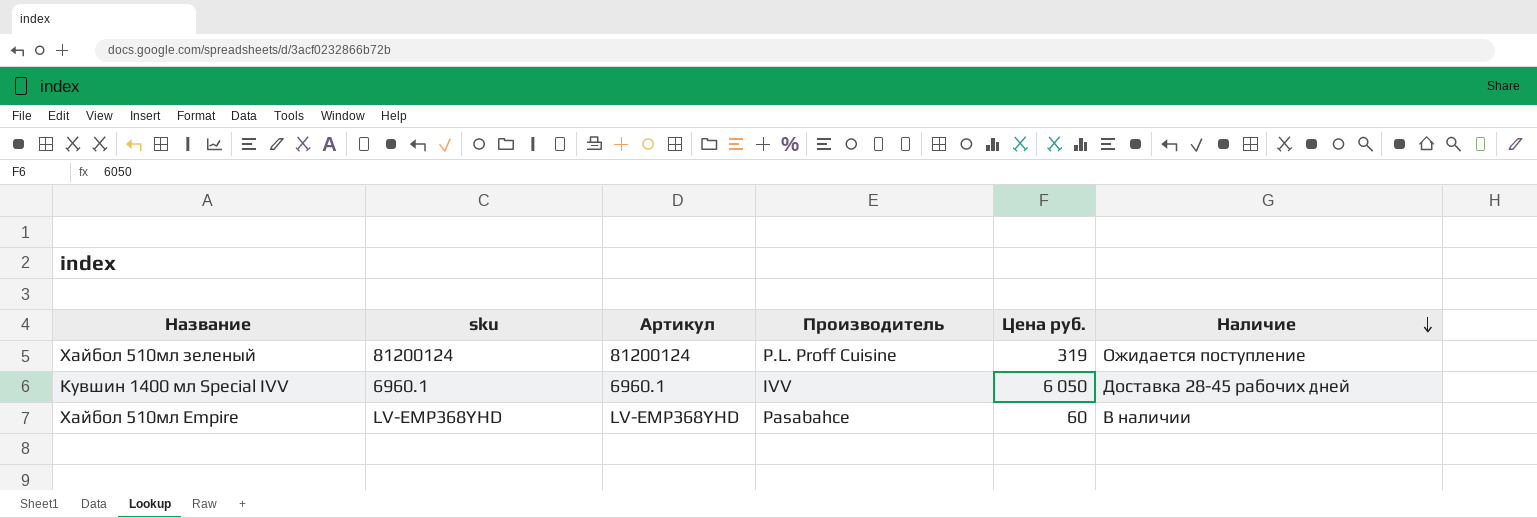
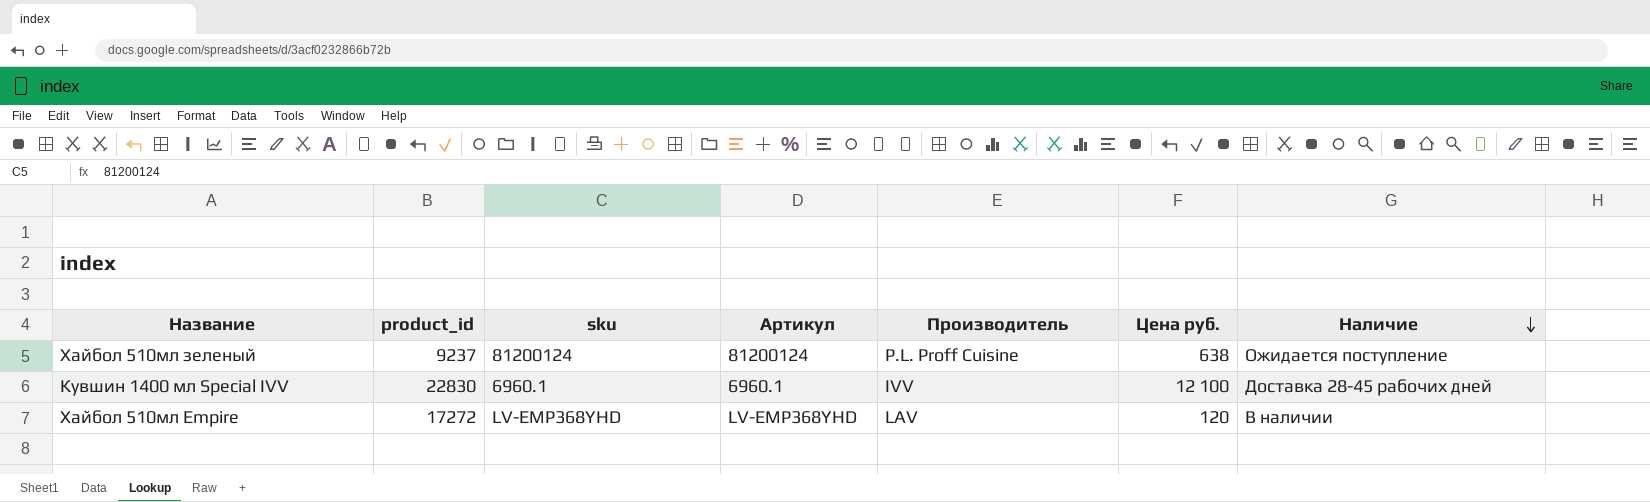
column product_id | position: none -> 2
Хайбол 510мл зеленый | Цена руб.: 319 -> 638
Кувшин 1400 мл Special IVV | Цена руб.: 6 050 -> 12 100
Хайбол 510мл Empire | Производитель: Pasabahce -> LAV
Хайбол 510мл Empire | Цена руб.: 60 -> 120

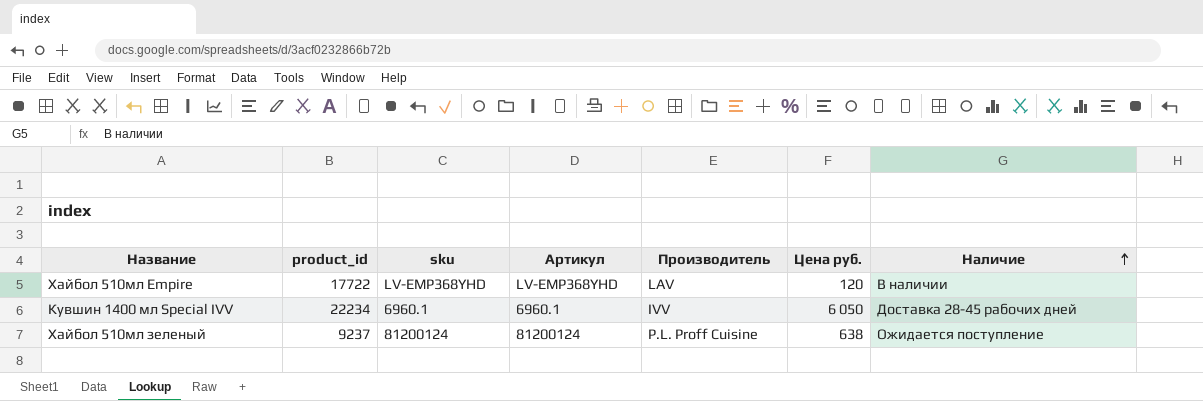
row order: Наличие descending -> Наличие ascending
Хайбол 510мл Empire | product_id: 17272 -> 17722
Кувшин 1400 мл Special IVV | product_id: 22830 -> 22234
Кувшин 1400 мл Special IVV | Цена руб.: 12 100 -> 6 050

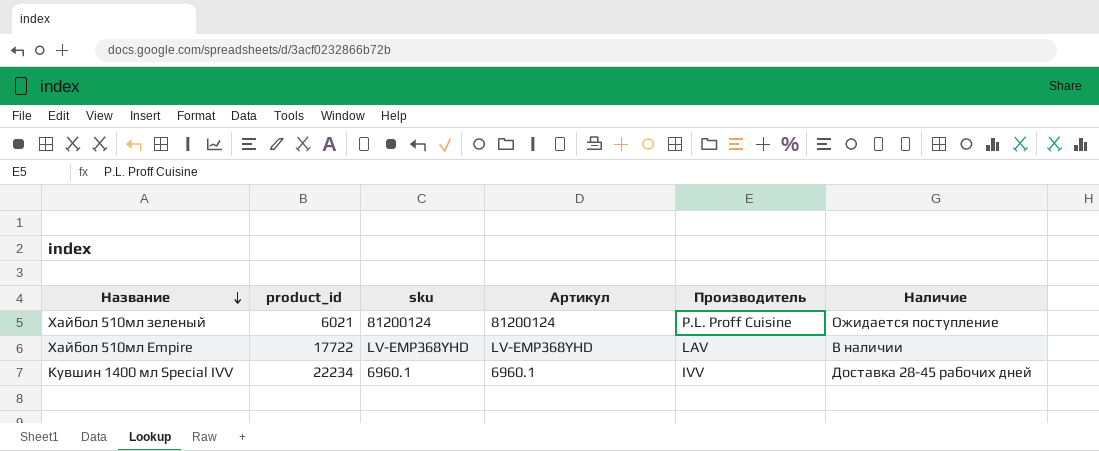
row order: Наличие ascending -> Название descending
column Цена руб. | position: 6 -> none
Хайбол 510мл зеленый | product_id: 9237 -> 6021

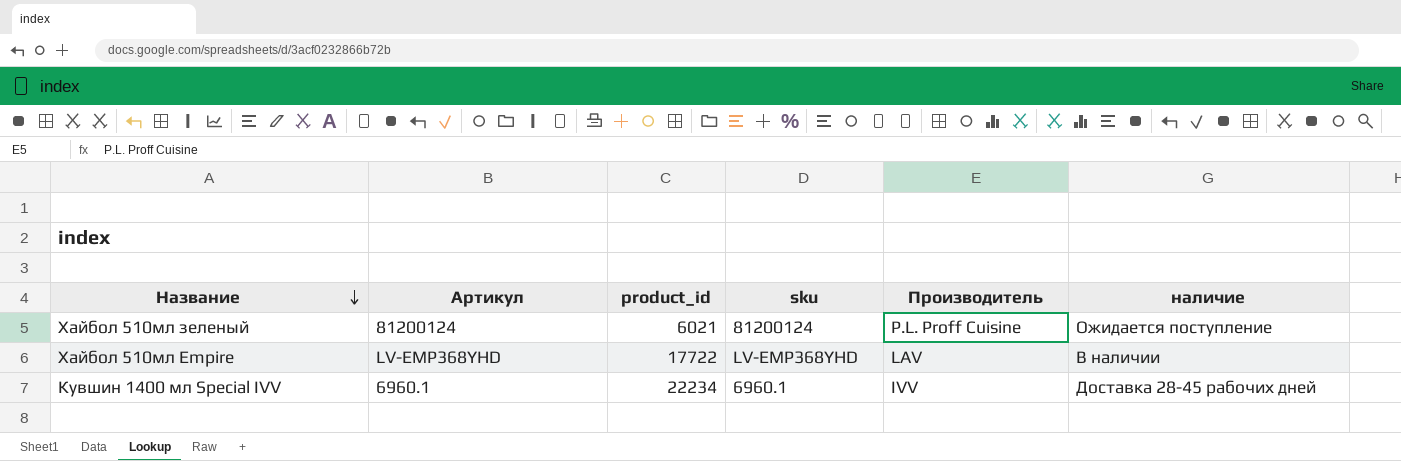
column Артикул | position: 4 -> 2
column name: Наличие -> наличие

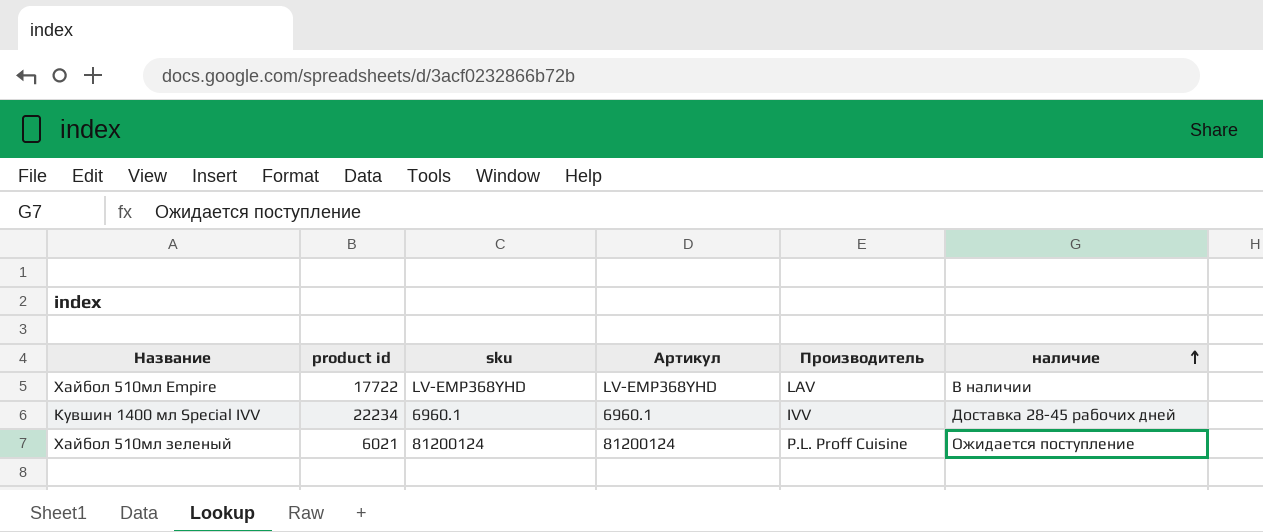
row order: Название descending -> наличие ascending
column name: product_id -> product id
column Артикул | position: 2 -> 4

